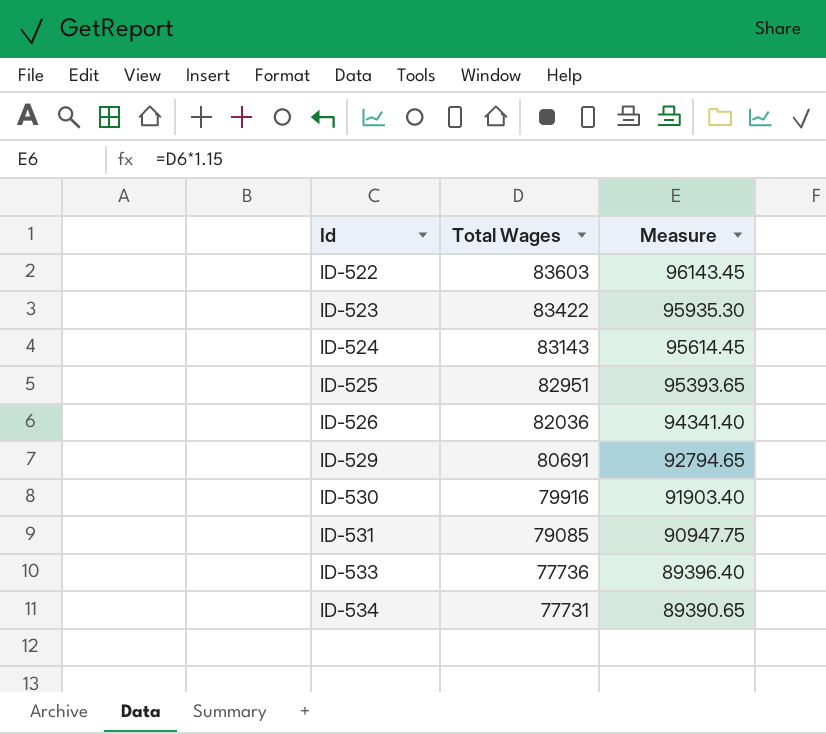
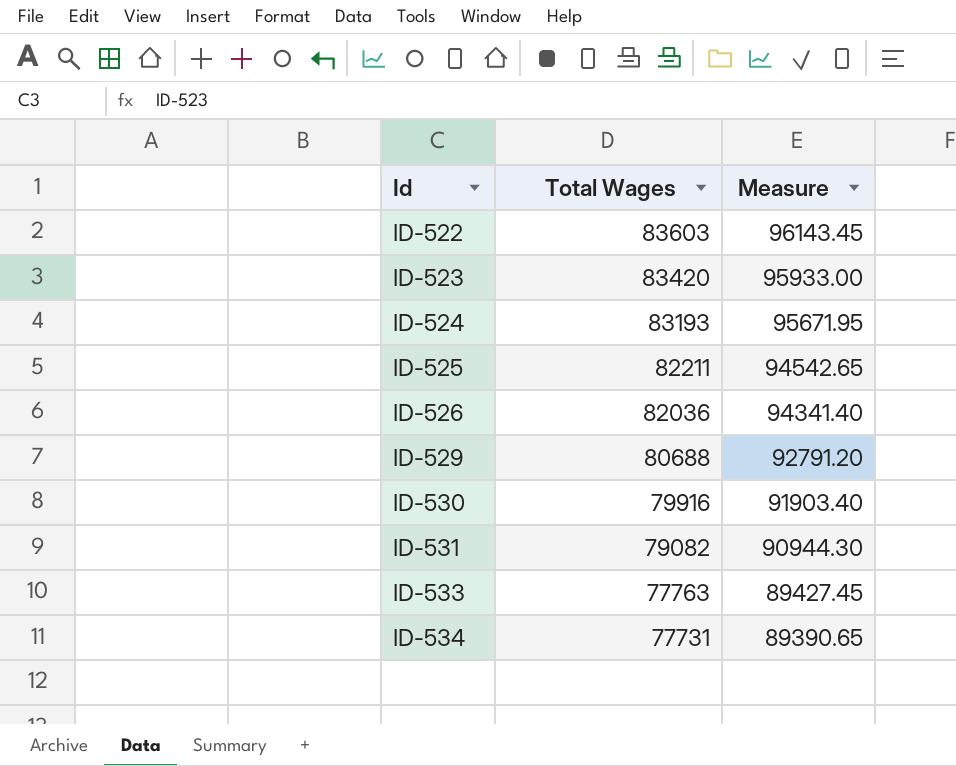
ID-523 | Total Wages: 83422 -> 83420
ID-523 | Measure: 95935.30 -> 95933.00
ID-524 | Total Wages: 83143 -> 83193
ID-524 | Measure: 95614.45 -> 95671.95
ID-525 | Total Wages: 82951 -> 82211
ID-525 | Measure: 95393.65 -> 94542.65
ID-529 | Total Wages: 80691 -> 80688
ID-529 | Measure: 92794.65 -> 92791.20
ID-531 | Total Wages: 79085 -> 79082
ID-531 | Measure: 90947.75 -> 90944.30
ID-533 | Total Wages: 77736 -> 77763
ID-533 | Measure: 89396.40 -> 89427.45

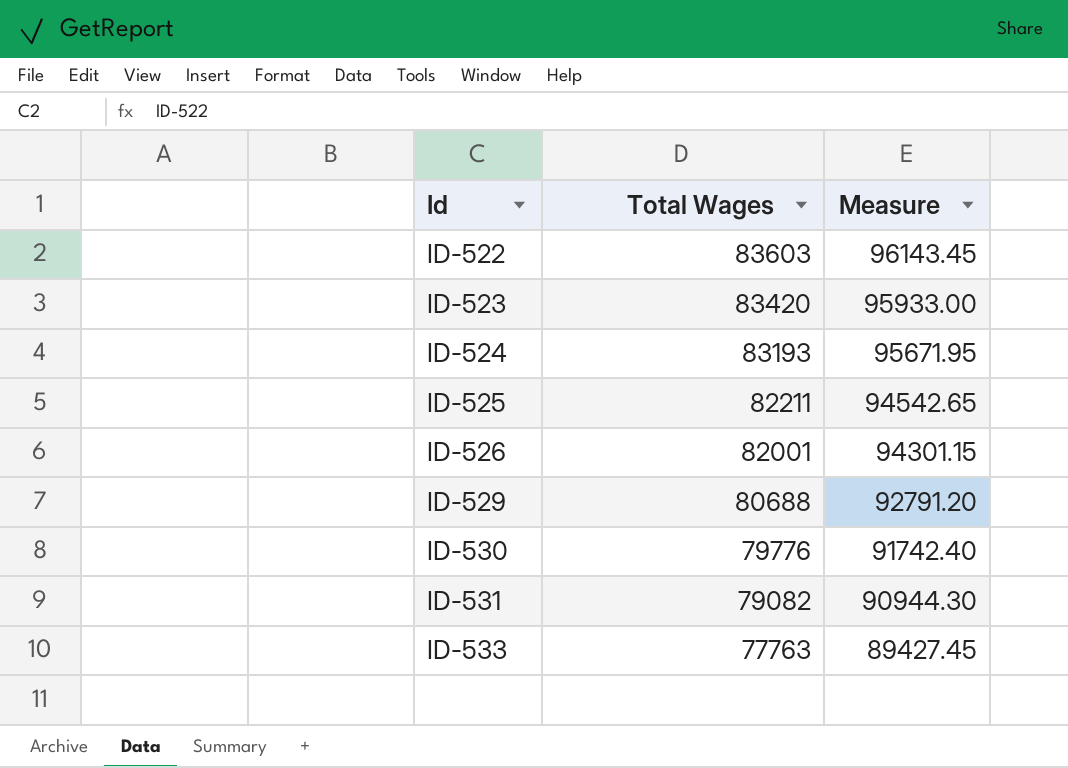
row ID-534: 77731 | 89390.65 -> none
ID-526 | Total Wages: 82036 -> 82001
ID-526 | Measure: 94341.40 -> 94301.15
ID-530 | Total Wages: 79916 -> 79776
ID-530 | Measure: 91903.40 -> 91742.40

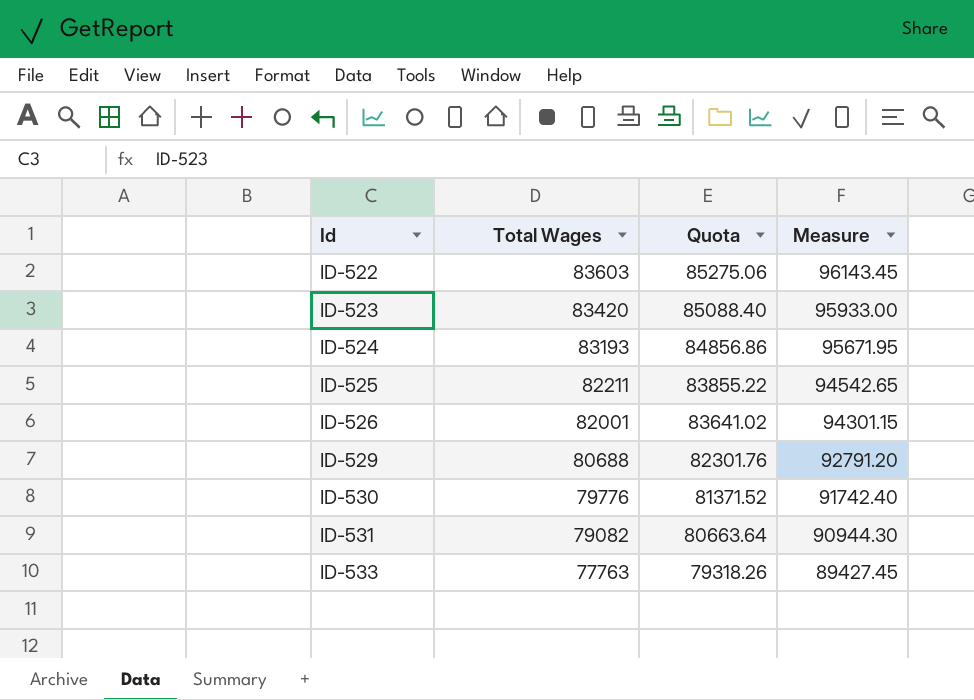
column Quota | formula: none -> [Total Wages] * 1.02

